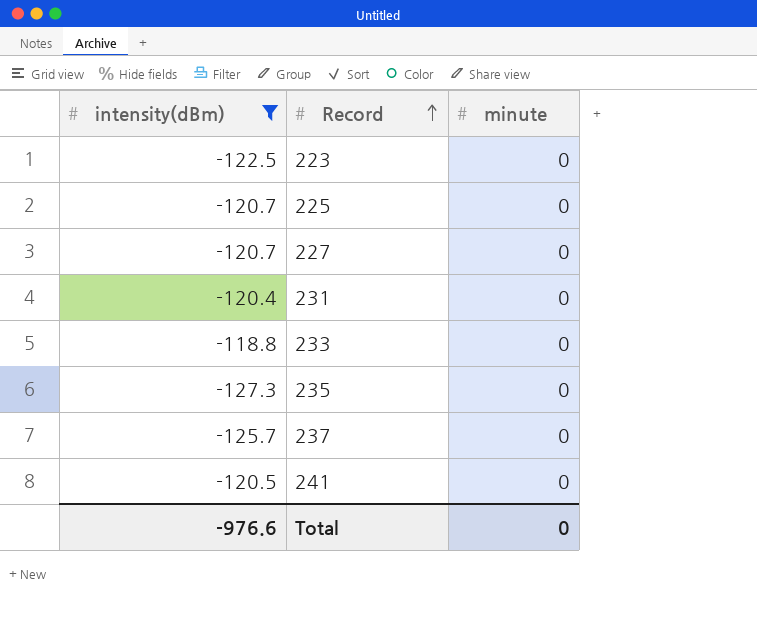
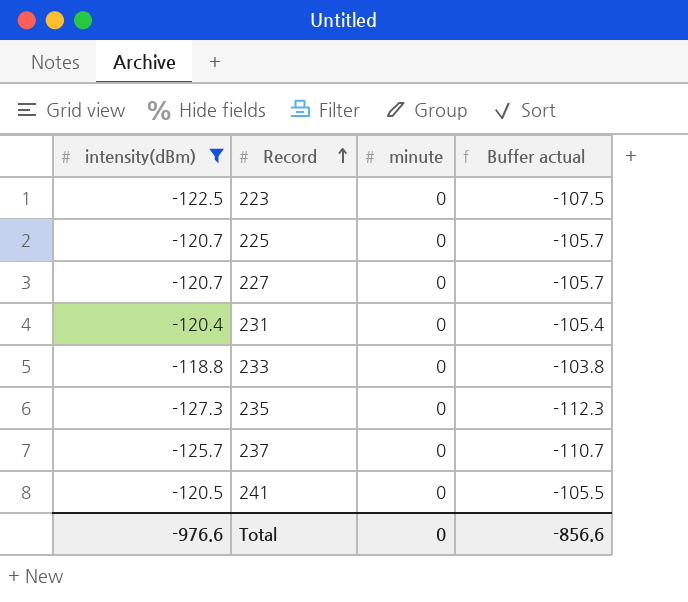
column Buffer actual | formula: none -> [intensity(dBm)] + 15

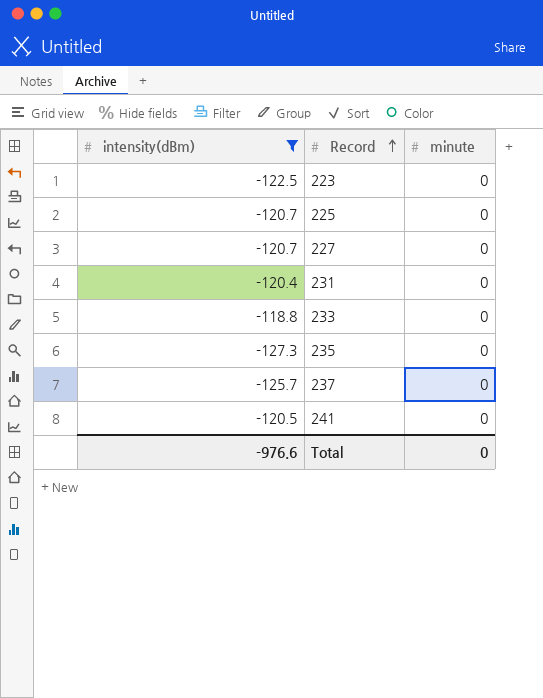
column Buffer actual | formula: [intensity(dBm)] + 15 -> none

